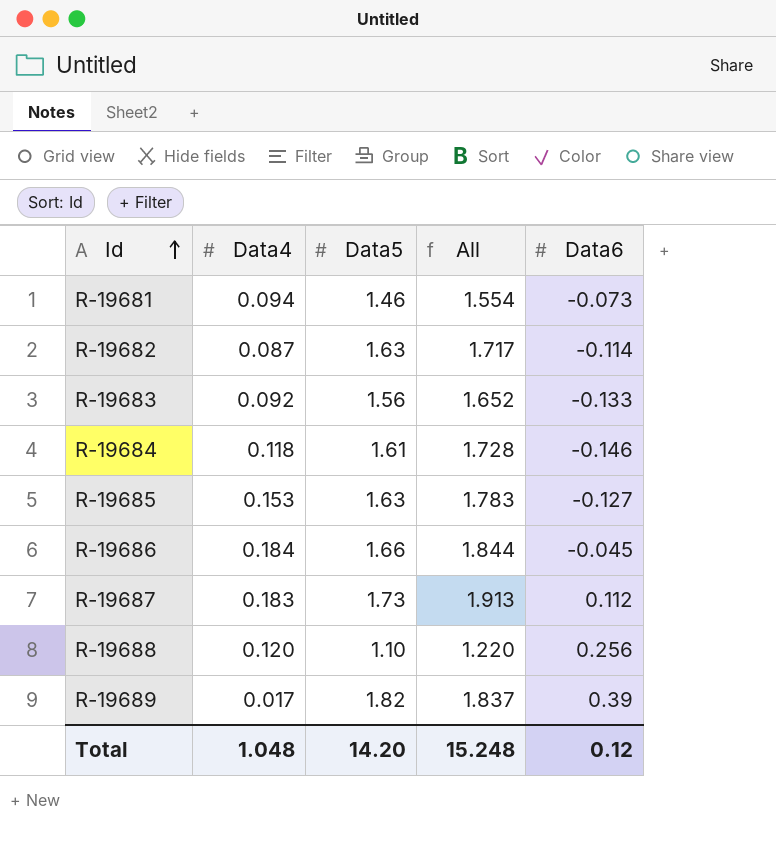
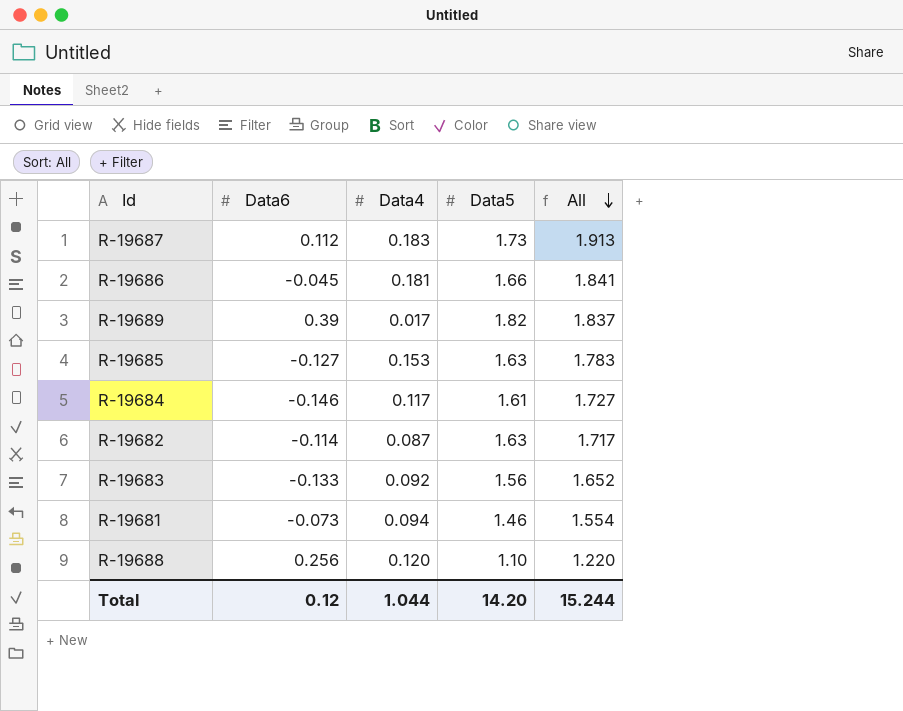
row order: Id ascending -> All descending
column Data6 | position: 5 -> 2
R-19686 | Data4: 0.184 -> 0.181
R-19686 | All: 1.844 -> 1.841
R-19684 | Data4: 0.118 -> 0.117
R-19684 | All: 1.728 -> 1.727
Total | Data4: 1.048 -> 1.044
Total | All: 15.248 -> 15.244

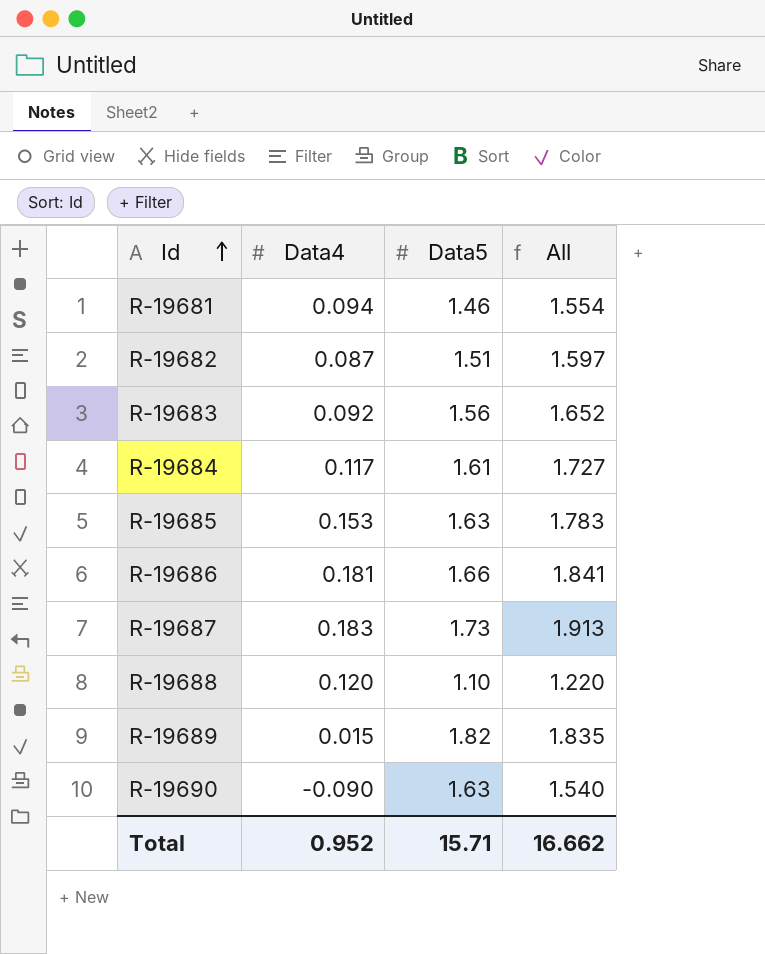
row order: All descending -> Id ascending
column Data6 | position: 2 -> none
R-19682 | Data5: 1.63 -> 1.51
R-19682 | All: 1.717 -> 1.597
R-19689 | Data4: 0.017 -> 0.015
R-19689 | All: 1.837 -> 1.835
row R-19690: none -> -0.090 | 1.63 | 1.540
Total | Data4: 1.044 -> 0.952
Total | Data5: 14.20 -> 15.71
Total | All: 15.244 -> 16.662

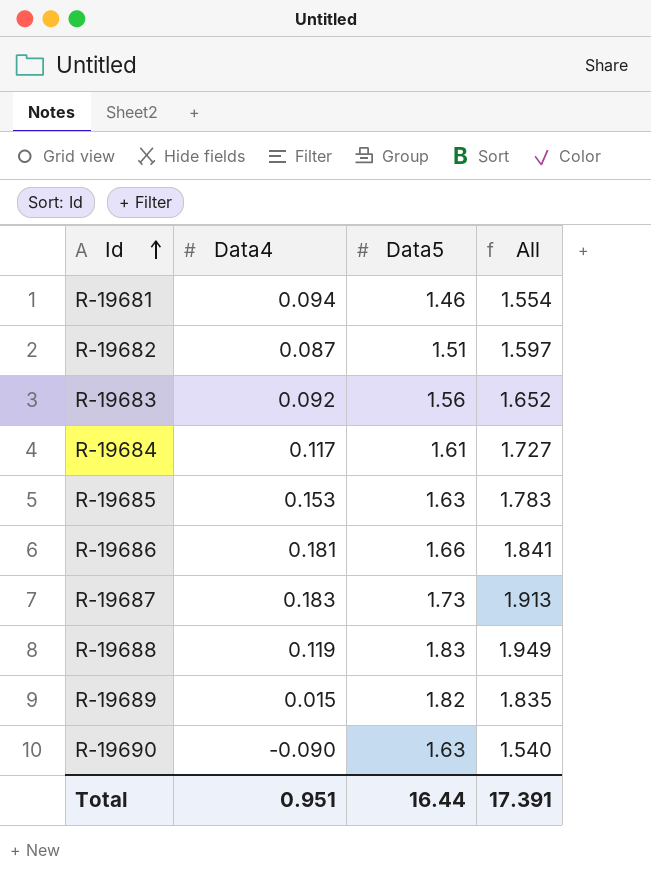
R-19688 | Data4: 0.120 -> 0.119
R-19688 | Data5: 1.10 -> 1.83
R-19688 | All: 1.220 -> 1.949
Total | Data4: 0.952 -> 0.951
Total | Data5: 15.71 -> 16.44
Total | All: 16.662 -> 17.391

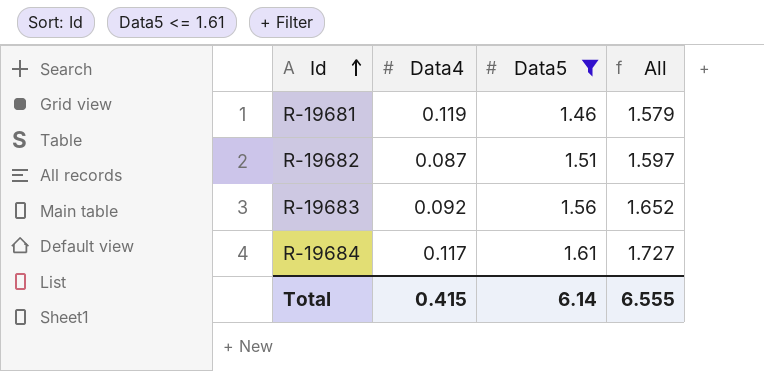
filter: none -> Data5 <= 1.61
R-19681 | Data4: 0.094 -> 0.119
R-19681 | All: 1.554 -> 1.579
Total | Data4: 0.951 -> 0.415
Total | Data5: 16.44 -> 6.14
Total | All: 17.391 -> 6.555

